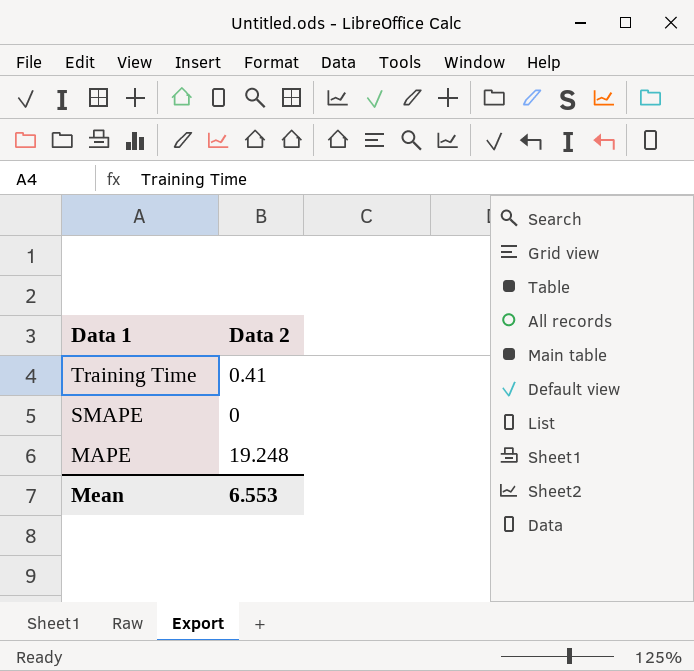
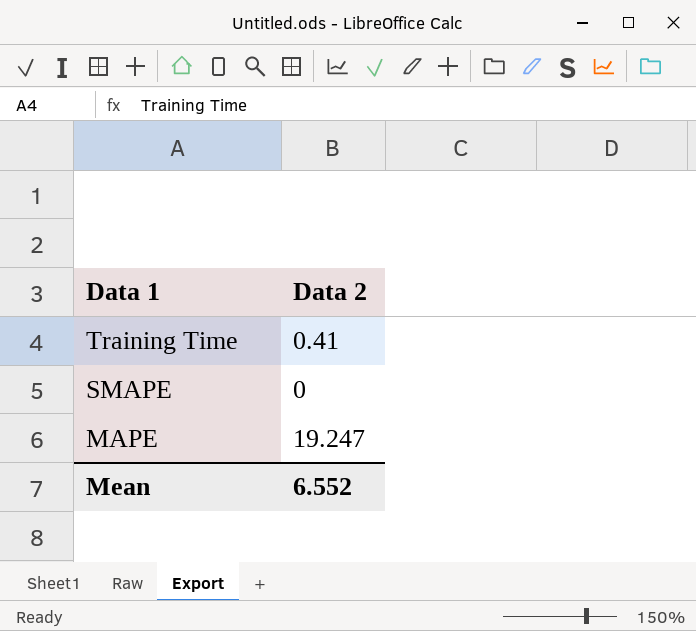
MAPE | Data 2: 19.248 -> 19.247
Mean | Data 2: 6.553 -> 6.552

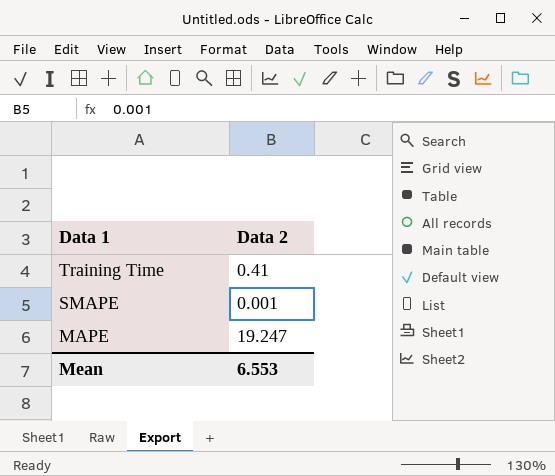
SMAPE | Data 2: 0 -> 0.001
Mean | Data 2: 6.552 -> 6.553

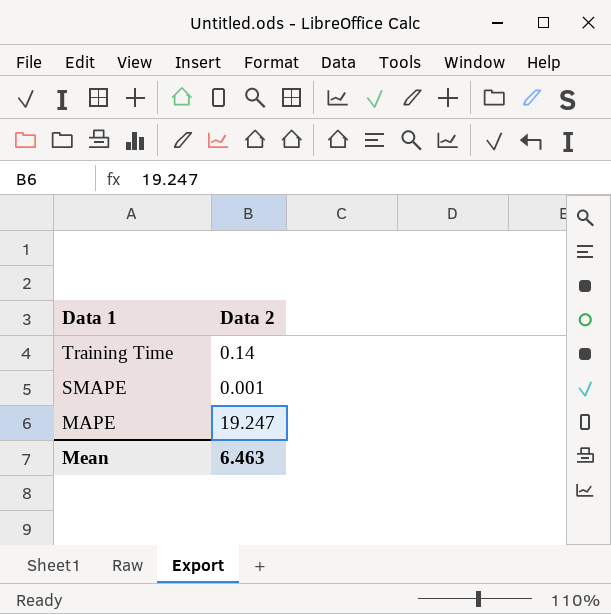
Training Time | Data 2: 0.41 -> 0.14
Mean | Data 2: 6.553 -> 6.463

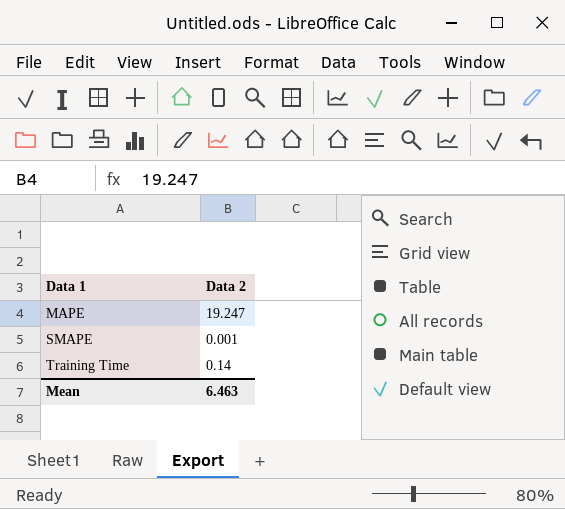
row order: Data 1 descending -> Data 1 ascending

